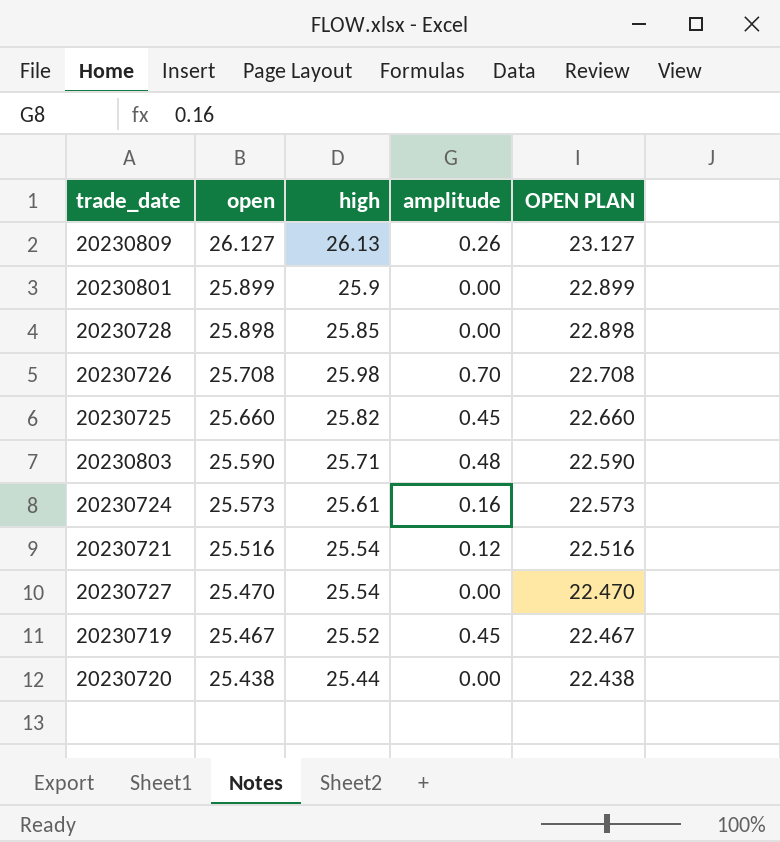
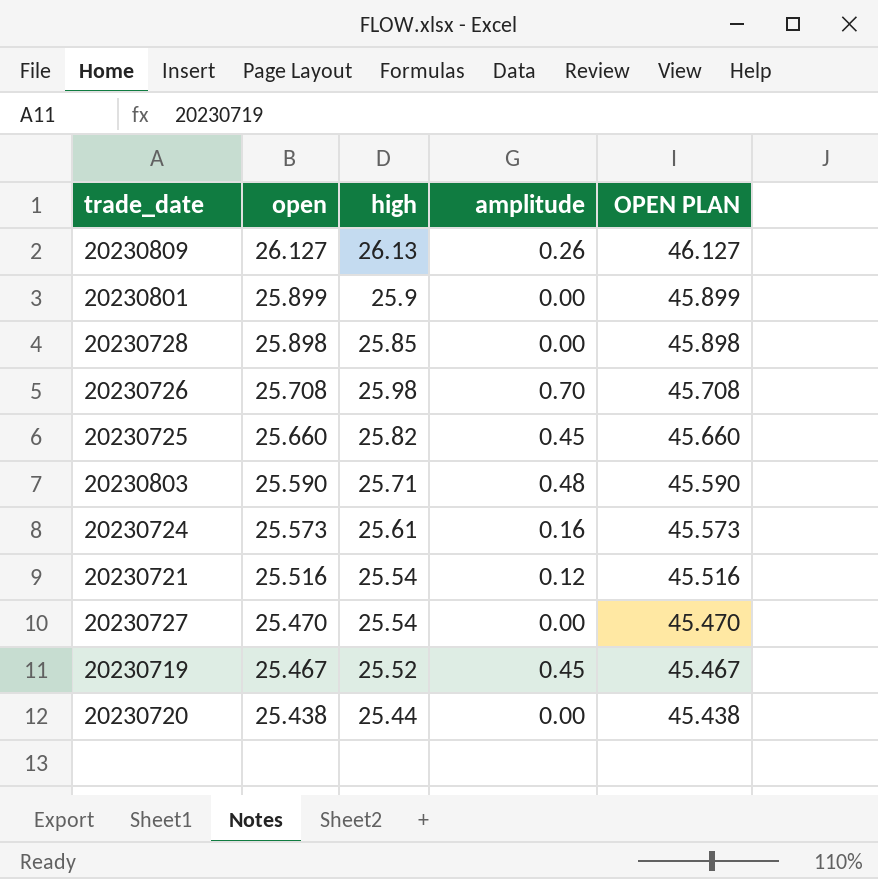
column OPEN PLAN | formula: [open] - 3 -> [open] + 20

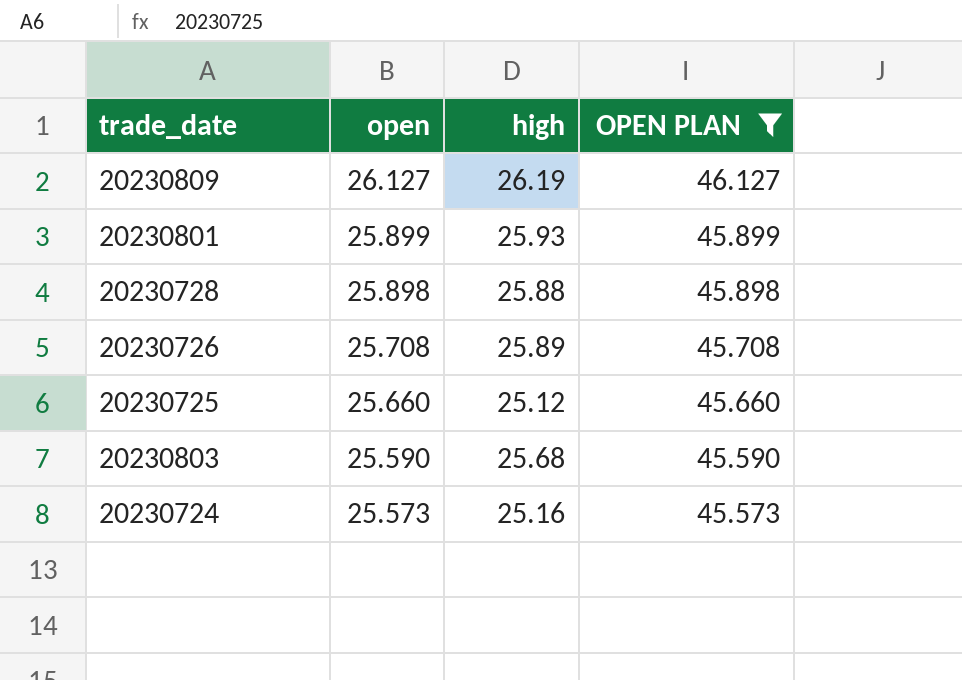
filter: none -> OPEN PLAN >= 45.573
column amplitude | position: 4 -> none
20230809 | high: 26.13 -> 26.19
20230801 | high: 25.9 -> 25.93
20230728 | high: 25.85 -> 25.88
20230726 | high: 25.98 -> 25.89
20230725 | high: 25.82 -> 25.12
20230803 | high: 25.71 -> 25.68
20230724 | high: 25.61 -> 25.16

